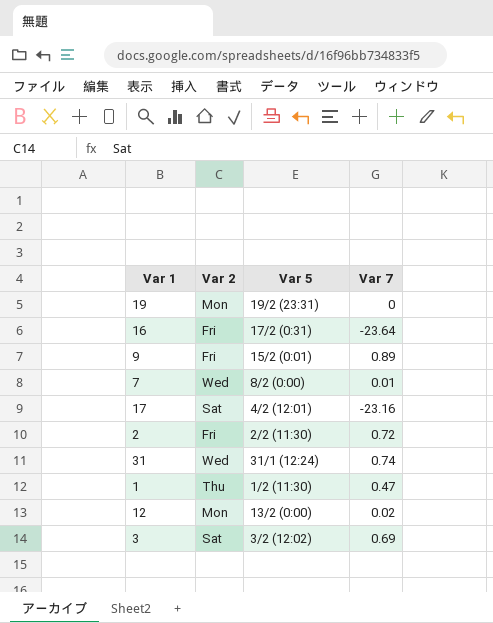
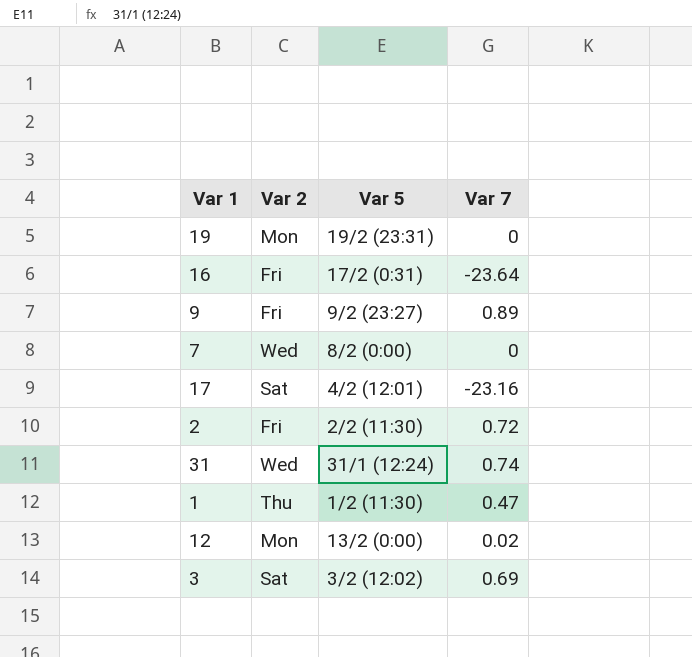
9 | Var 5: 15/2 (0:01) -> 9/2 (23:27)
7 | Var 7: 0.01 -> 0

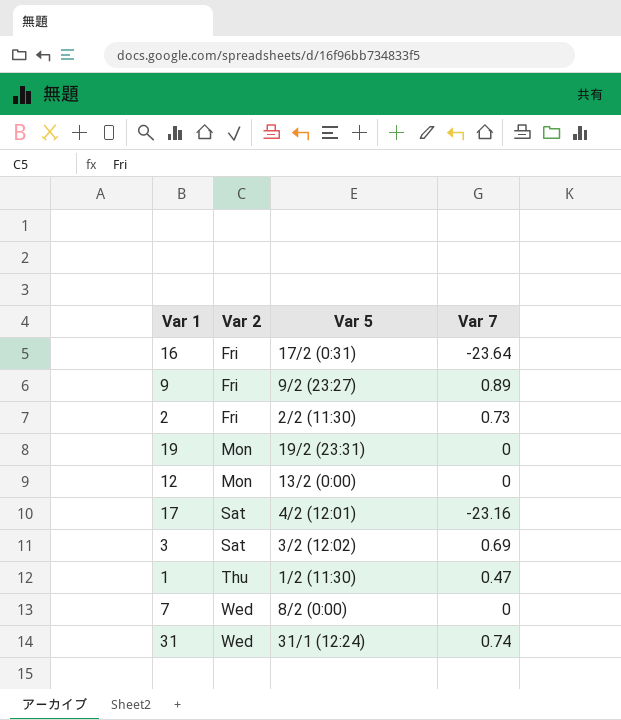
row order: none -> Var 2 ascending
2 | Var 7: 0.72 -> 0.73
12 | Var 7: 0.02 -> 0

